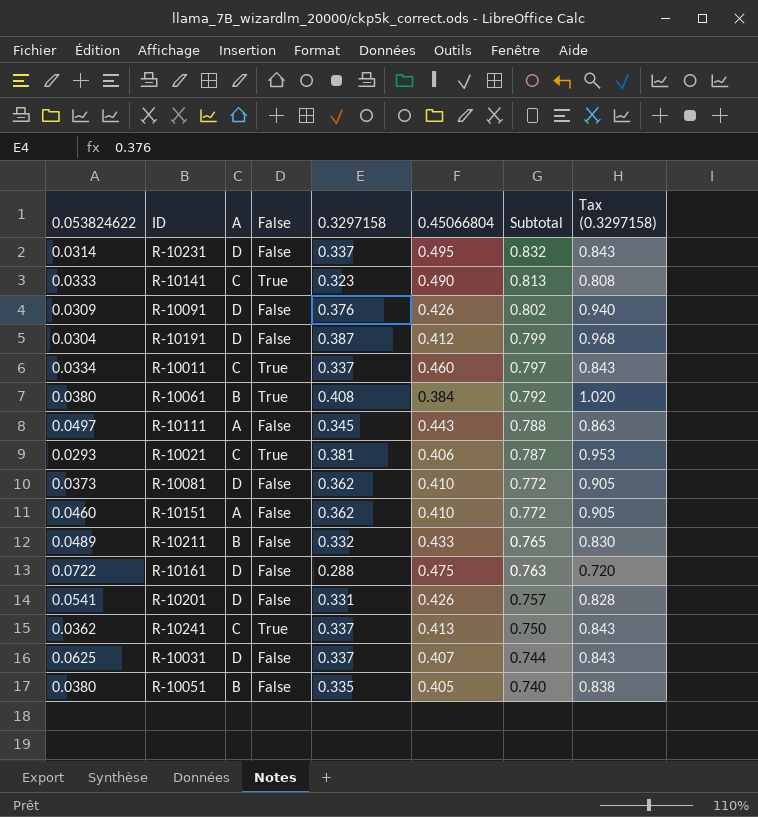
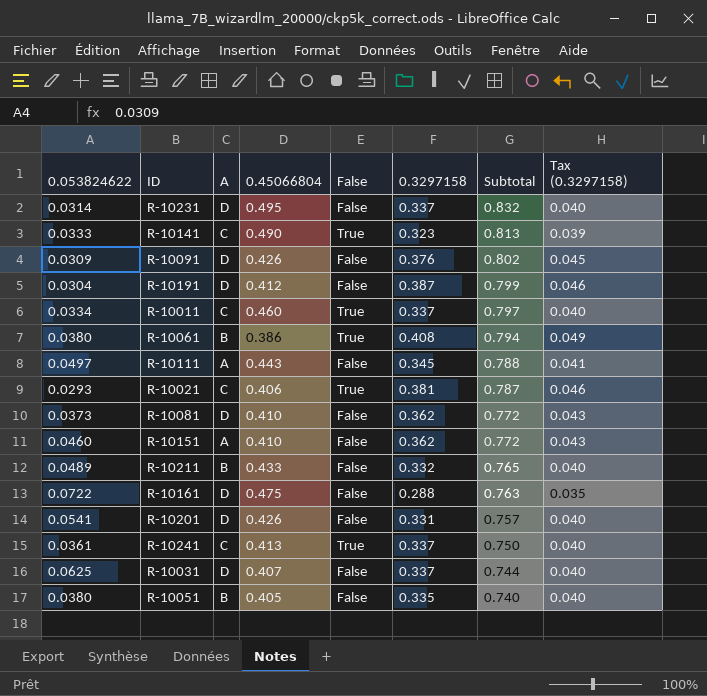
column 0.45066804 | position: 6 -> 4
column Tax (0.3297158) | formula: [0.3297158] * 2.5 -> [0.3297158] * 0.12
R-10061 | 0.45066804: 0.384 -> 0.386
R-10061 | Subtotal: 0.792 -> 0.794
R-10241 | 0.053824622: 0.0362 -> 0.0361

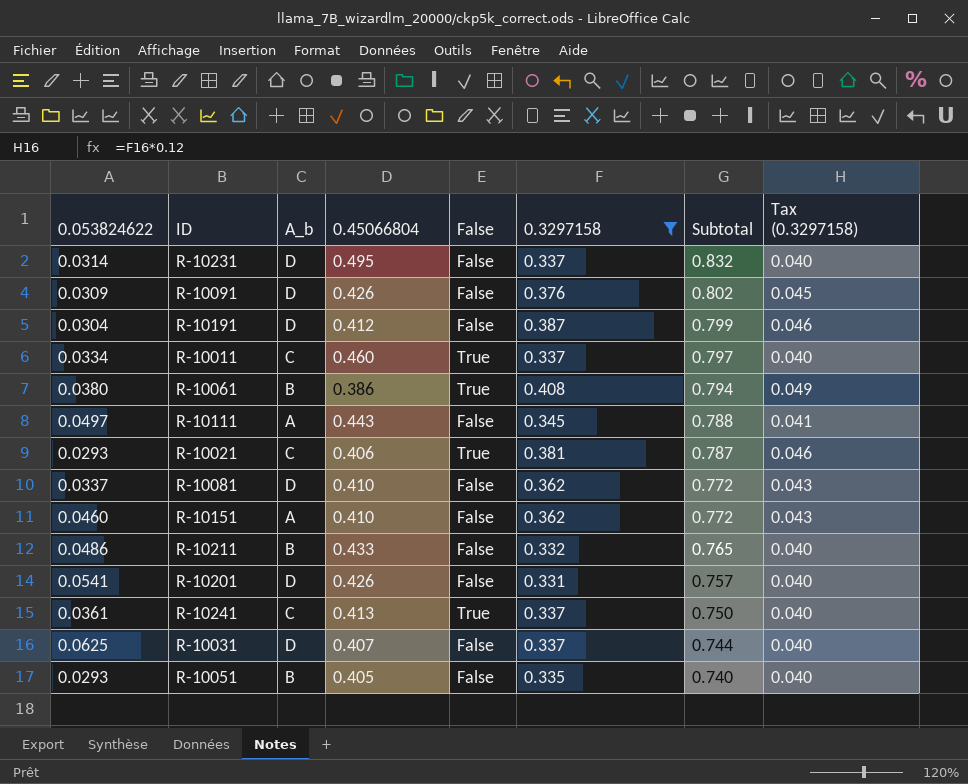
filter: none -> 0.3297158 >= 0.331
column name: A -> A_b
R-10081 | 0.053824622: 0.0373 -> 0.0337
R-10211 | 0.053824622: 0.0489 -> 0.0486
R-10051 | 0.053824622: 0.0380 -> 0.0293

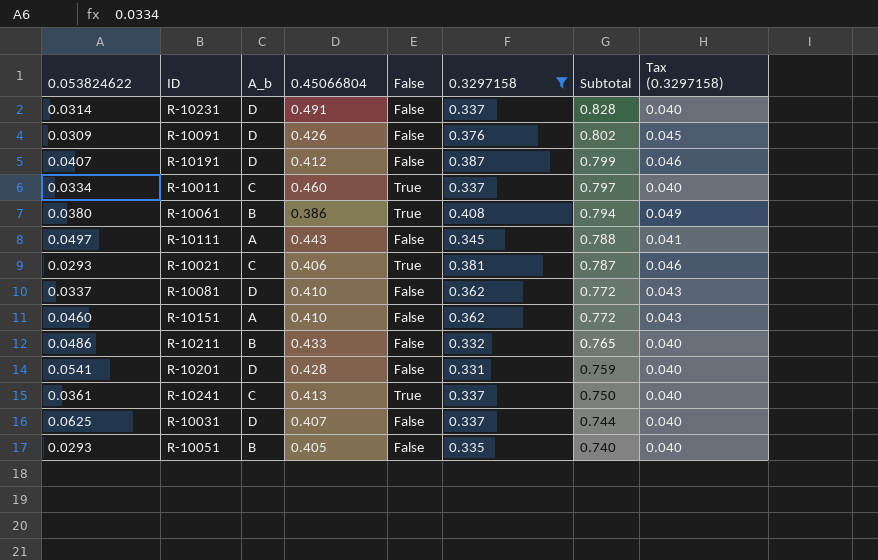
R-10231 | 0.45066804: 0.495 -> 0.491
R-10231 | Subtotal: 0.832 -> 0.828
R-10191 | 0.053824622: 0.0304 -> 0.0407
R-10201 | 0.45066804: 0.426 -> 0.428
R-10201 | Subtotal: 0.757 -> 0.759

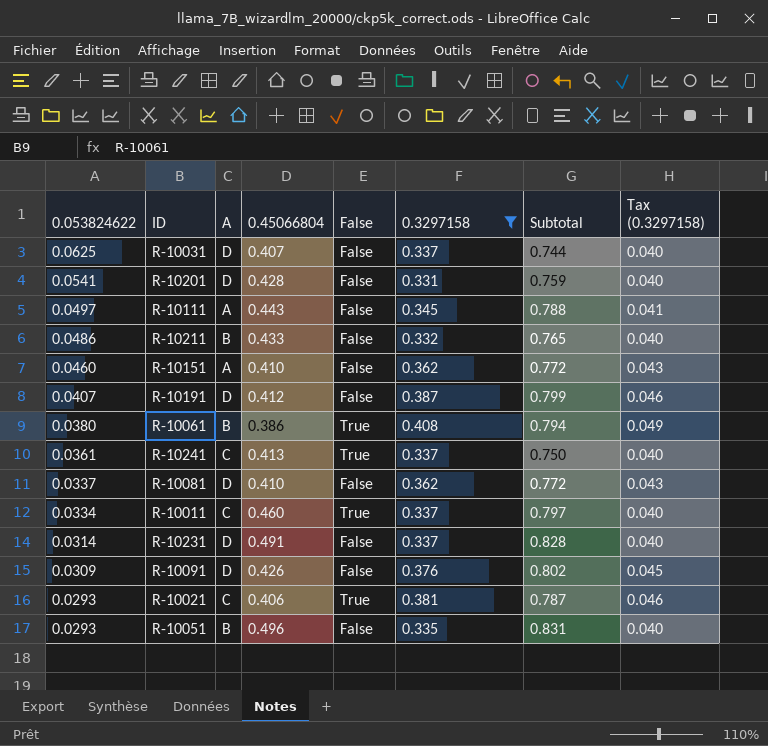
row order: Subtotal descending -> 0.053824622 descending
column name: A_b -> A
R-10051 | 0.45066804: 0.405 -> 0.496
R-10051 | Subtotal: 0.740 -> 0.831

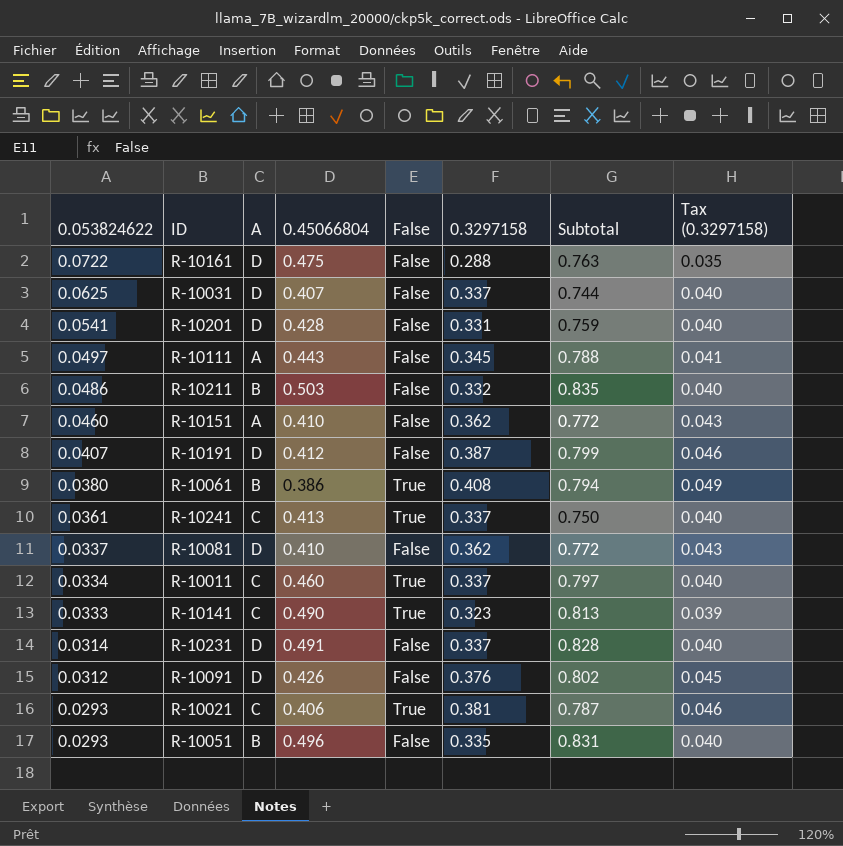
filter: 0.3297158 >= 0.331 -> none
R-10211 | 0.45066804: 0.433 -> 0.503
R-10211 | Subtotal: 0.765 -> 0.835
R-10091 | 0.053824622: 0.0309 -> 0.0312

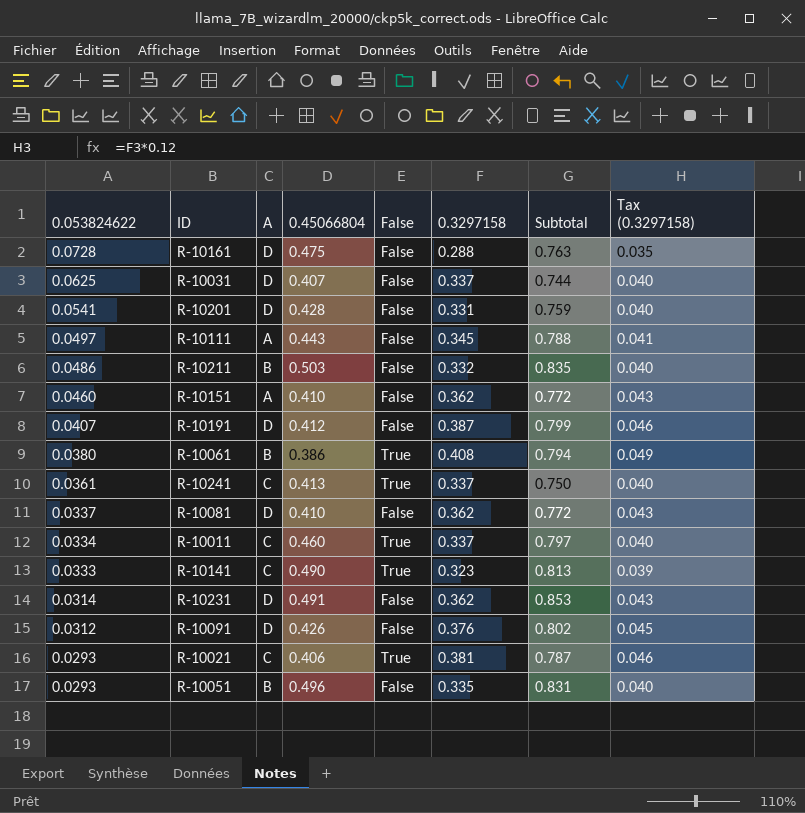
R-10161 | 0.053824622: 0.0722 -> 0.0728
R-10231 | 0.3297158: 0.337 -> 0.362
R-10231 | Subtotal: 0.828 -> 0.853
R-10231 | Tax (0.3297158): 0.040 -> 0.043

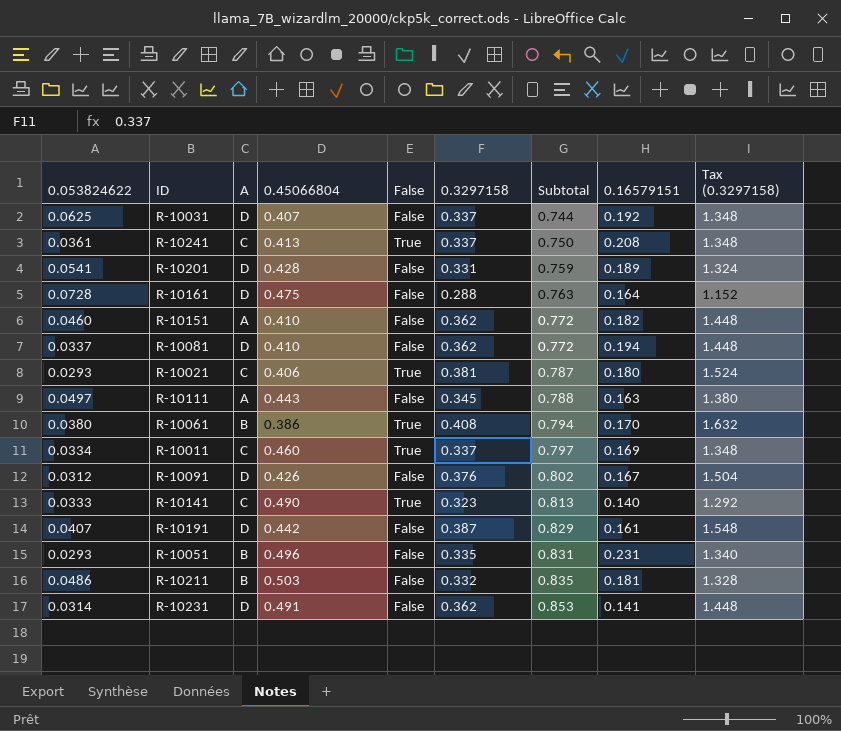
row order: 0.053824622 descending -> Subtotal ascending
column 0.16579151 | position: none -> 8
column Tax (0.3297158) | formula: [0.3297158] * 0.12 -> [0.3297158] * 4
R-10191 | 0.45066804: 0.412 -> 0.442
R-10191 | Subtotal: 0.799 -> 0.829

